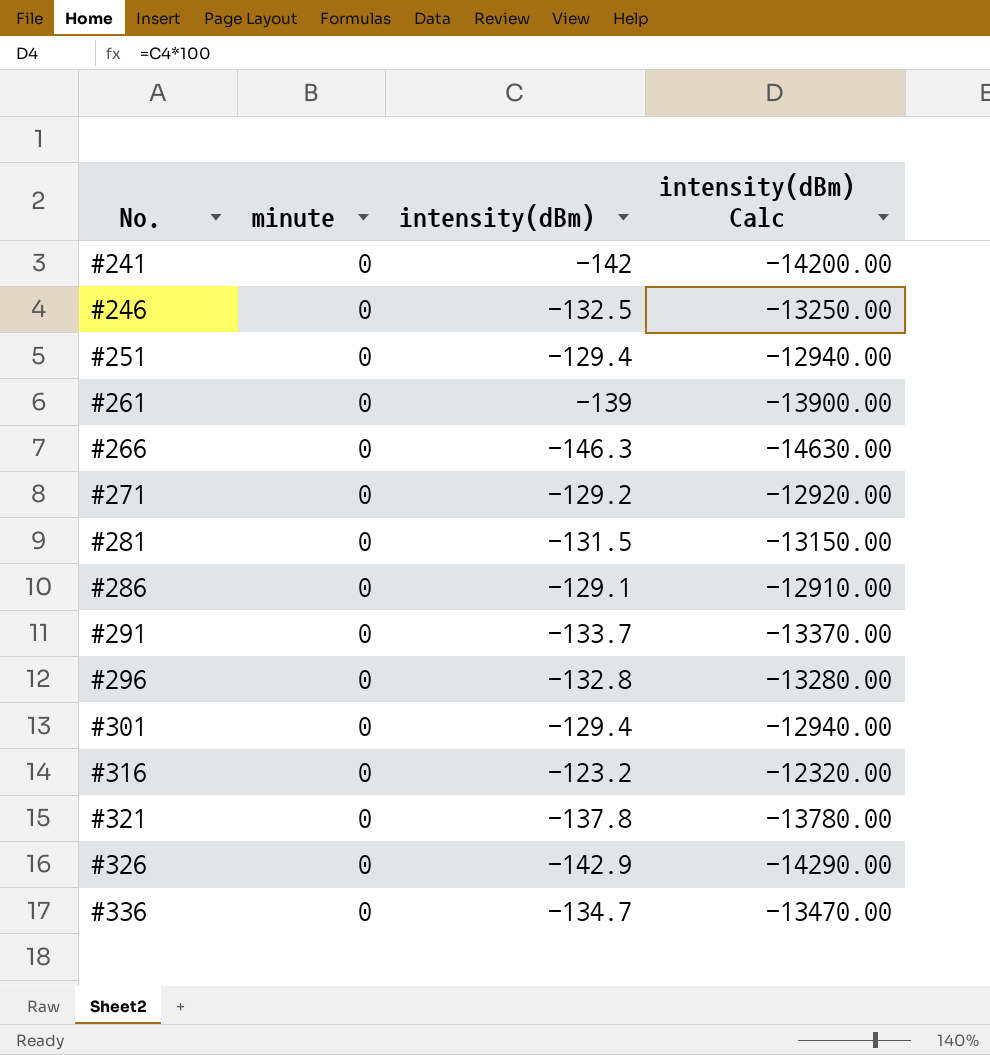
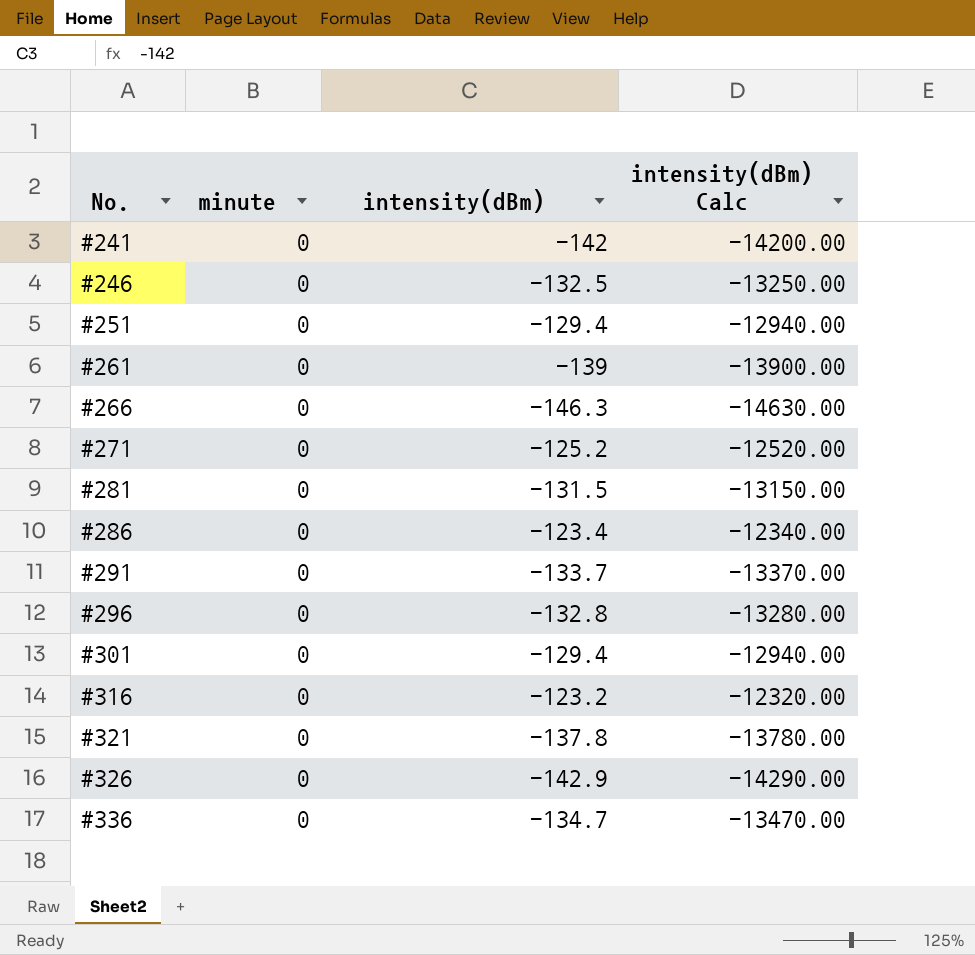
#271 | intensity(dBm): -129.2 -> -125.2
#271 | intensity(dBm) Calc: -12920.00 -> -12520.00
#286 | intensity(dBm): -129.1 -> -123.4
#286 | intensity(dBm) Calc: -12910.00 -> -12340.00

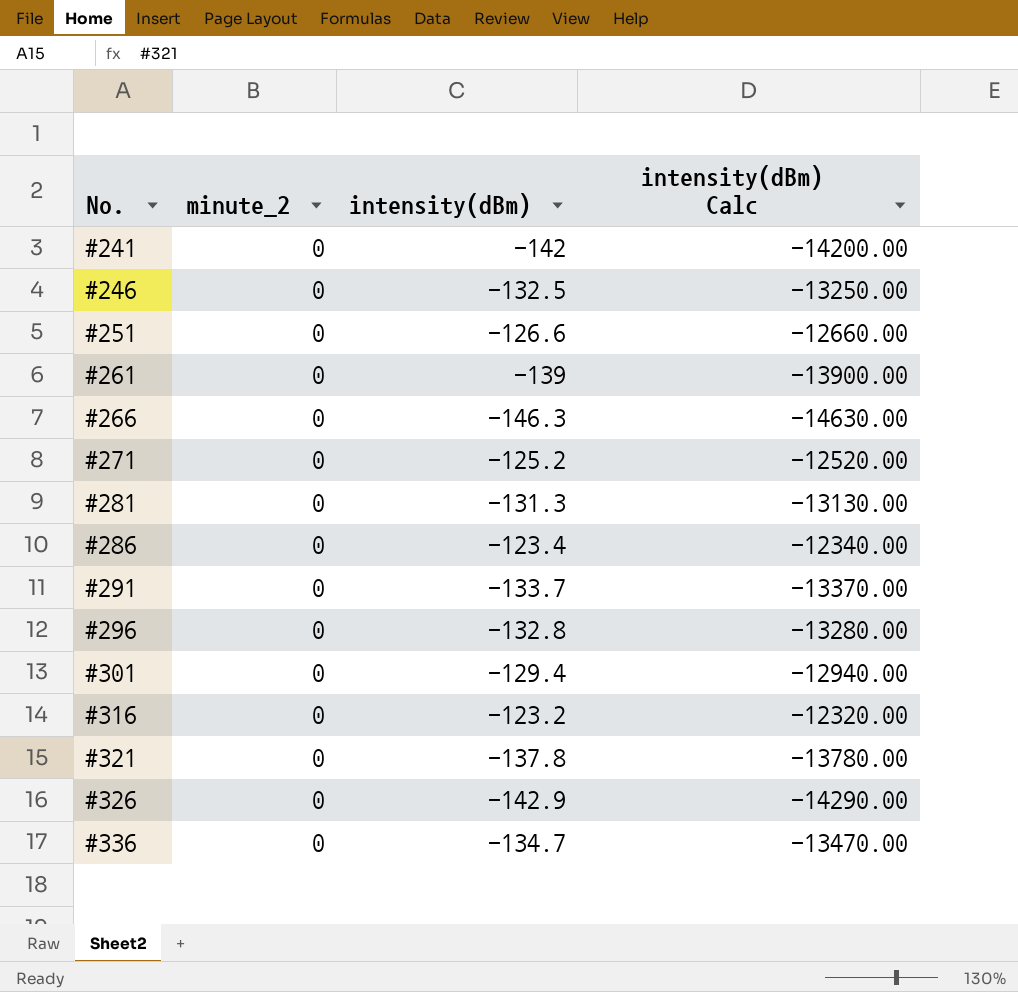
column name: minute -> minute_2
#251 | intensity(dBm): -129.4 -> -126.6
#251 | intensity(dBm) Calc: -12940.00 -> -12660.00
#281 | intensity(dBm): -131.5 -> -131.3
#281 | intensity(dBm) Calc: -13150.00 -> -13130.00

